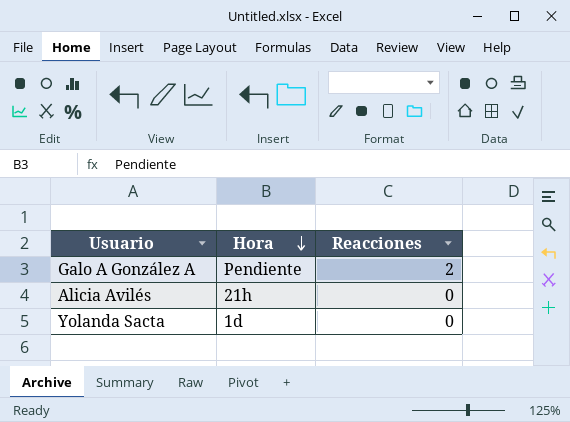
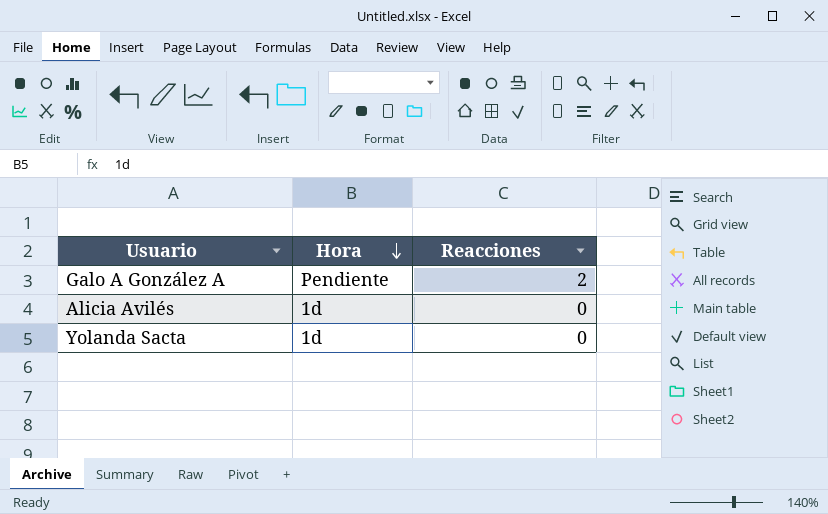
Alicia Avilés | Hora: 21h -> 1d

